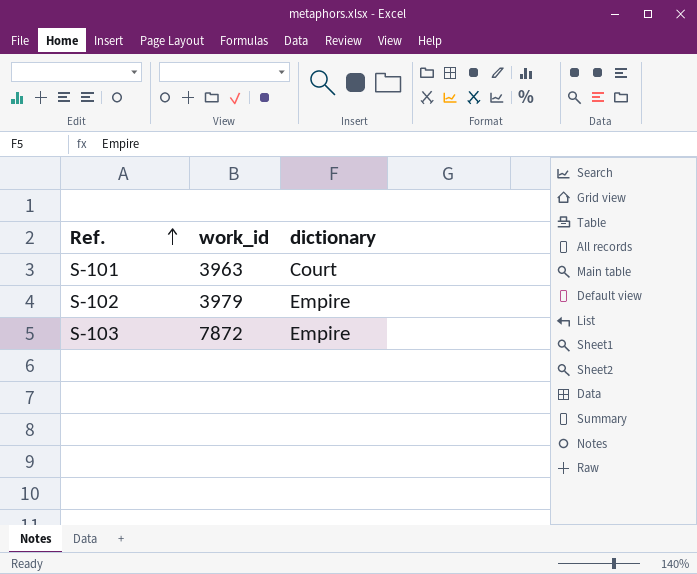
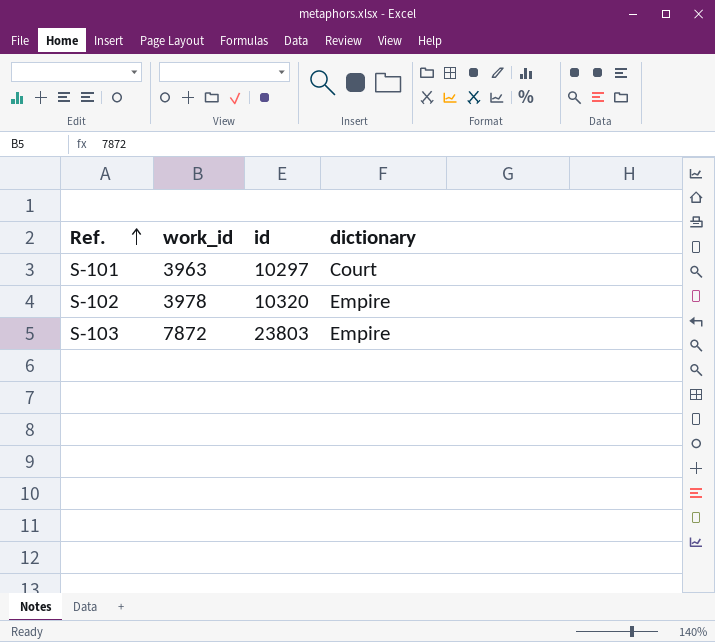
column id | position: none -> 3
S-102 | work_id: 3979 -> 3978

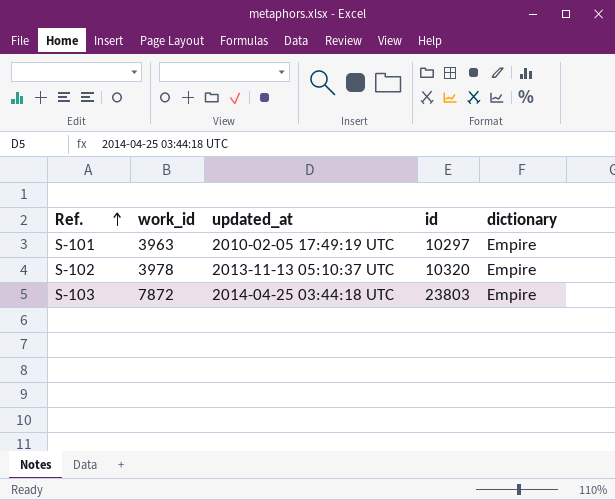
column updated_at | position: none -> 3
S-101 | dictionary: Court -> Empire

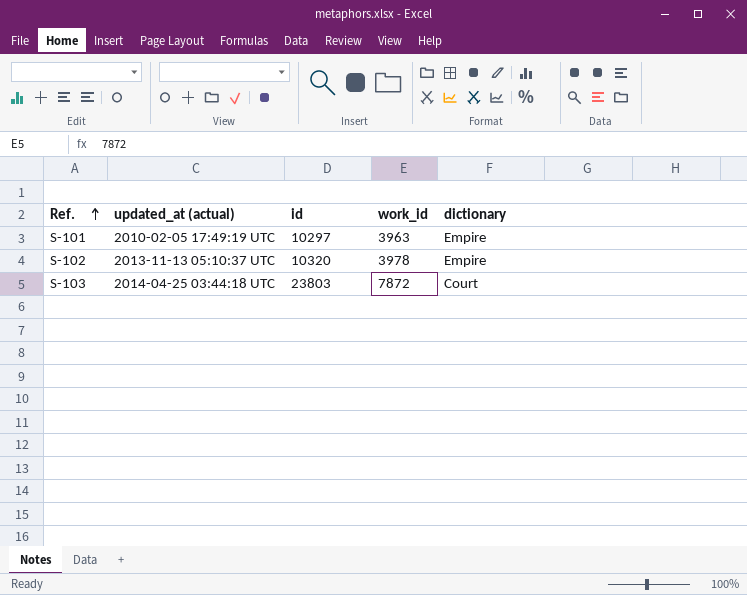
column name: updated_at -> updated_at (actual)
column work_id | position: 2 -> 4
S-103 | dictionary: Empire -> Court

